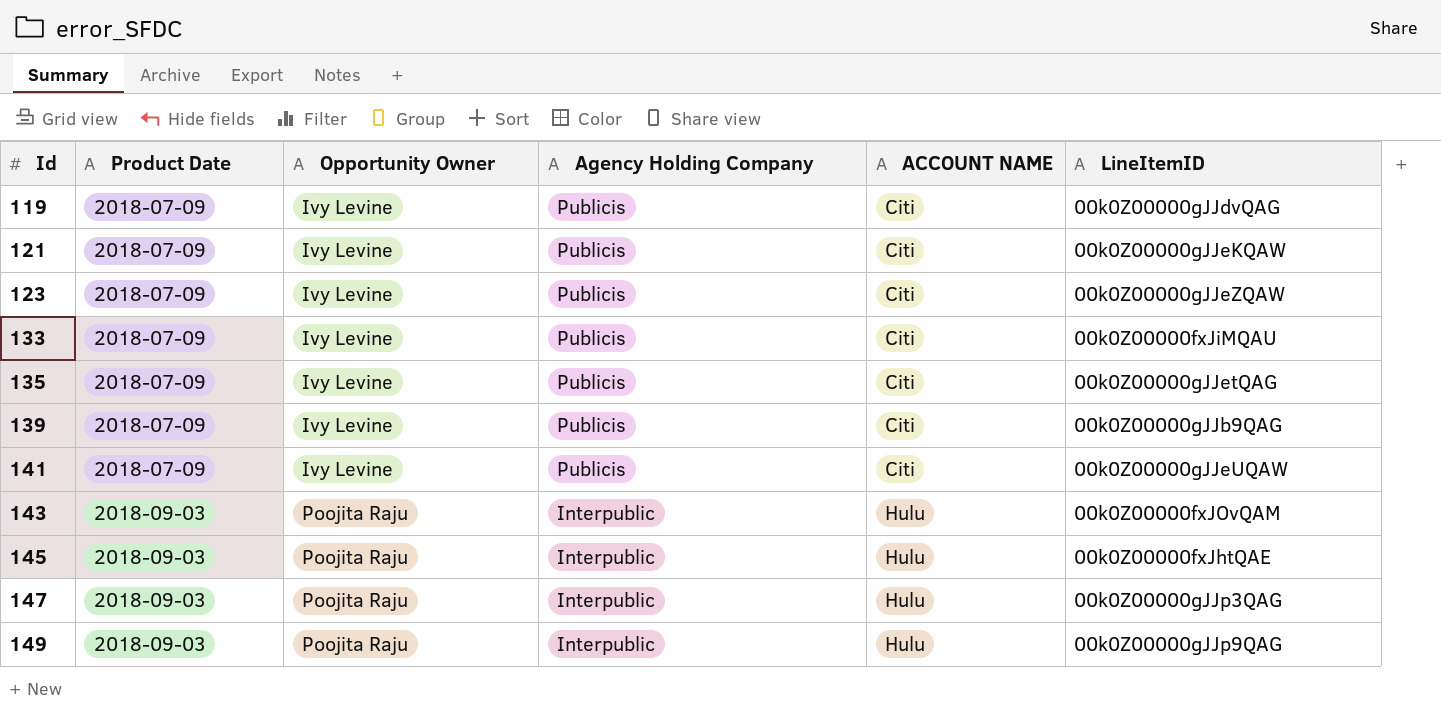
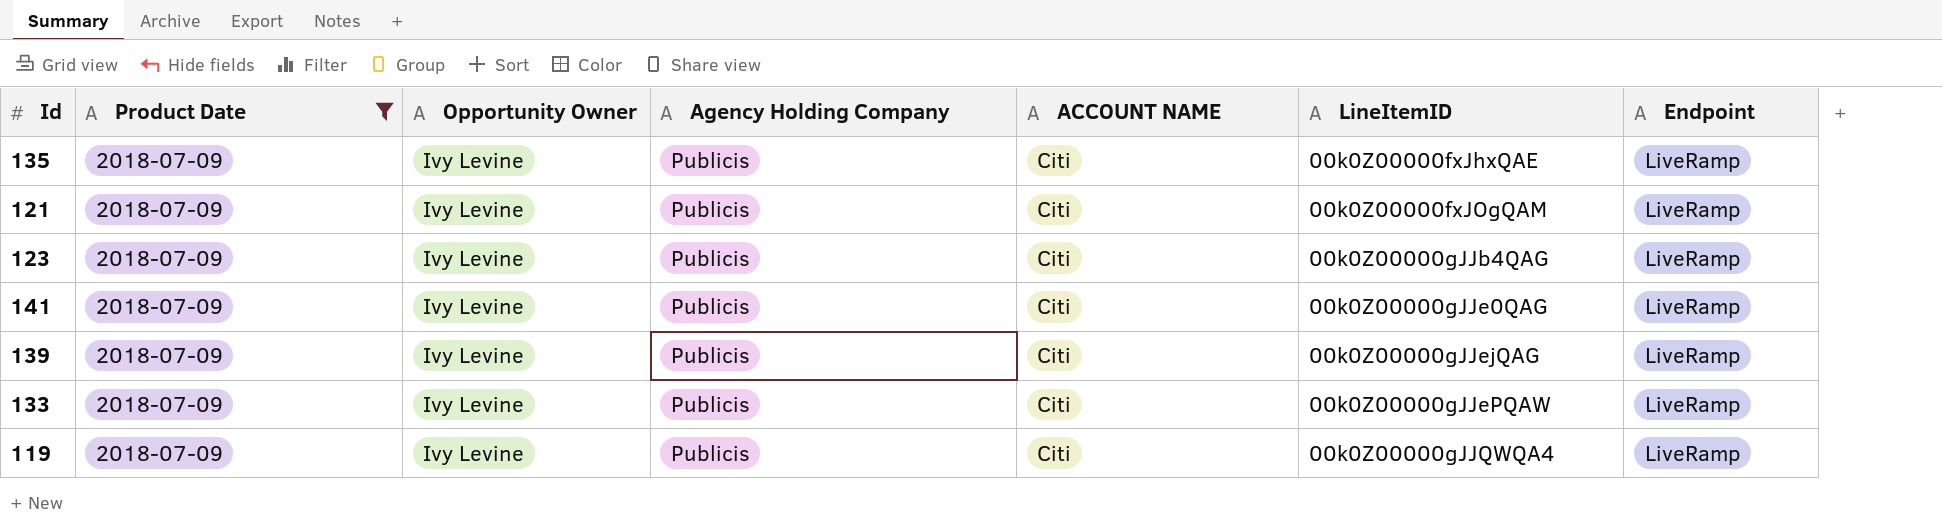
filter: none -> Product Date = 2018-07-09
row order: Id ascending -> LineItemID ascending
column Endpoint | position: none -> 7
135 | LineItemID: 00k0Z00000gJJetQAG -> 00k0Z00000fxJhxQAE
121 | LineItemID: 00k0Z00000gJJeKQAW -> 00k0Z00000fxJOgQAM
123 | LineItemID: 00k0Z00000gJJeZQAW -> 00k0Z00000gJJb4QAG
141 | LineItemID: 00k0Z00000gJJeUQAW -> 00k0Z00000gJJe0QAG
139 | LineItemID: 00k0Z00000gJJb9QAG -> 00k0Z00000gJJejQAG
133 | LineItemID: 00k0Z00000fxJiMQAU -> 00k0Z00000gJJePQAW
119 | LineItemID: 00k0Z00000gJJdvQAG -> 00k0Z00000gJJQWQA4

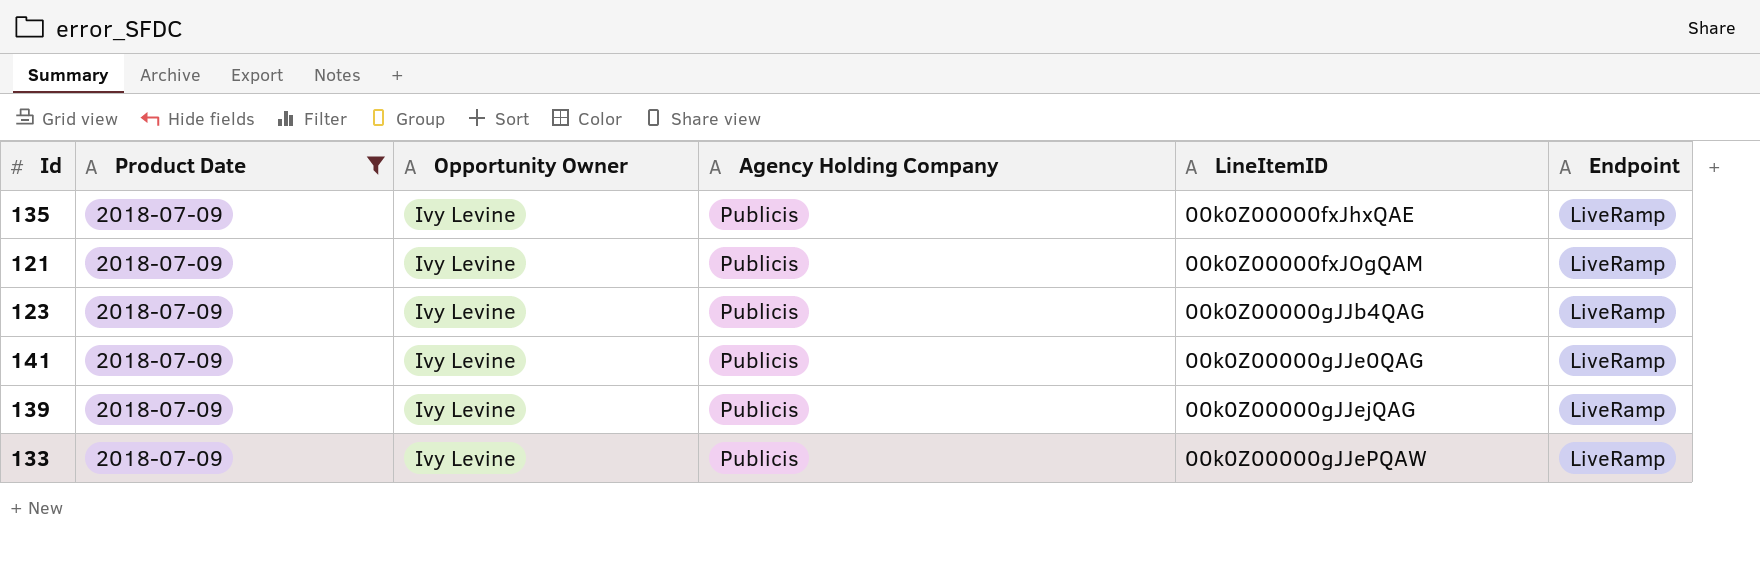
column ACCOUNT NAME | position: 5 -> none
row 119: 2018-07-09 | Ivy Levine | Publicis | Citi | 00k0Z00000gJJQWQA4 | LiveRamp -> none

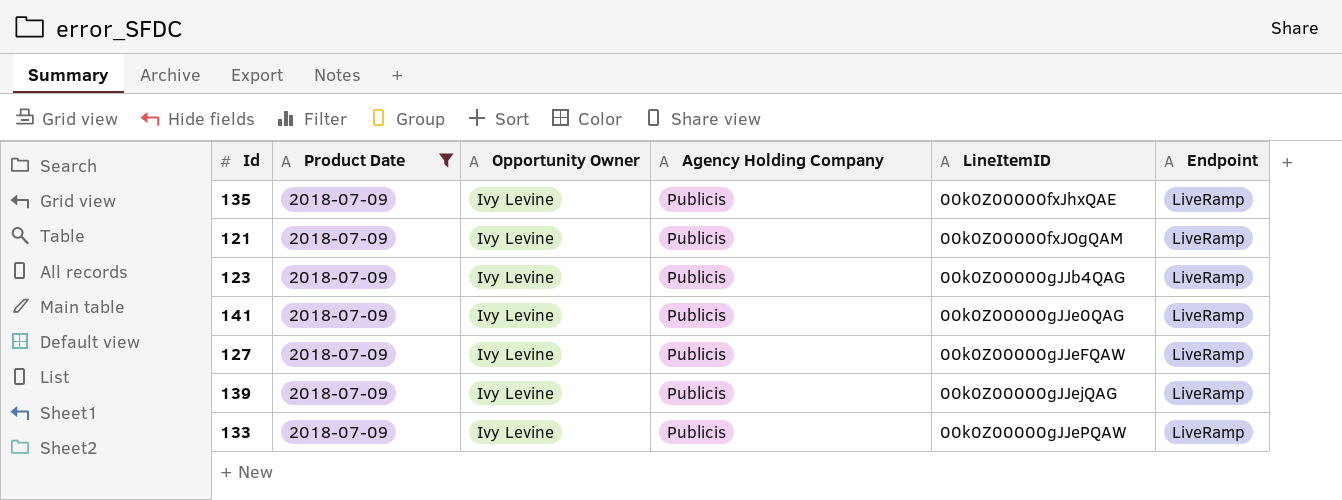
row 127: none -> 2018-07-09 | Ivy Levine | Publicis | 00k0Z00000gJJeFQAW | LiveRamp

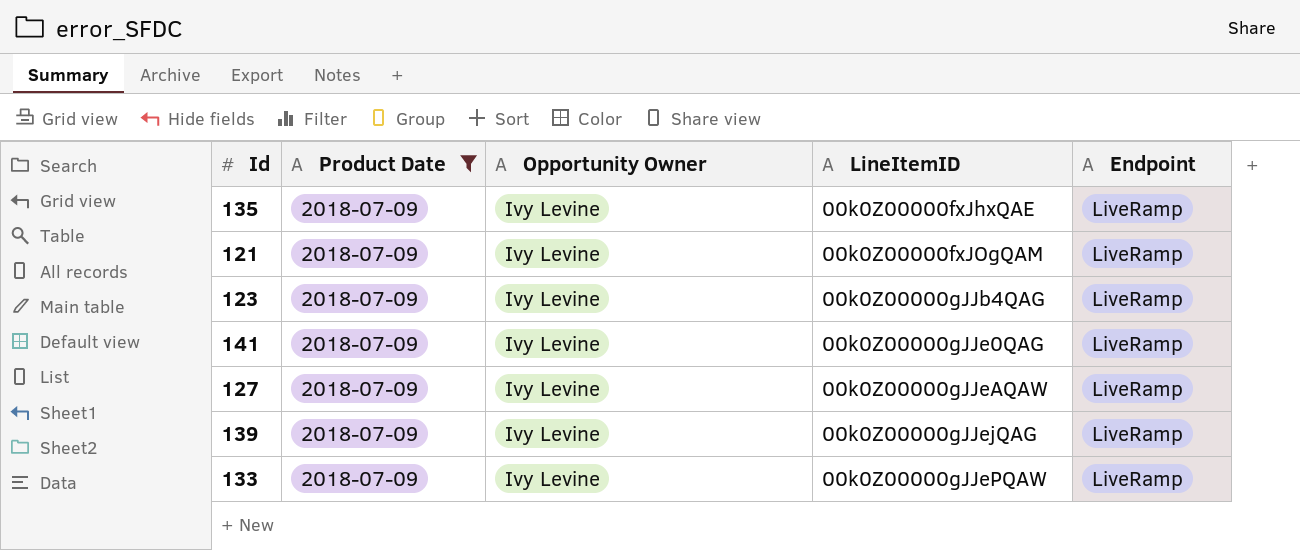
column Agency Holding Company | position: 4 -> none
127 | LineItemID: 00k0Z00000gJJeFQAW -> 00k0Z00000gJJeAQAW

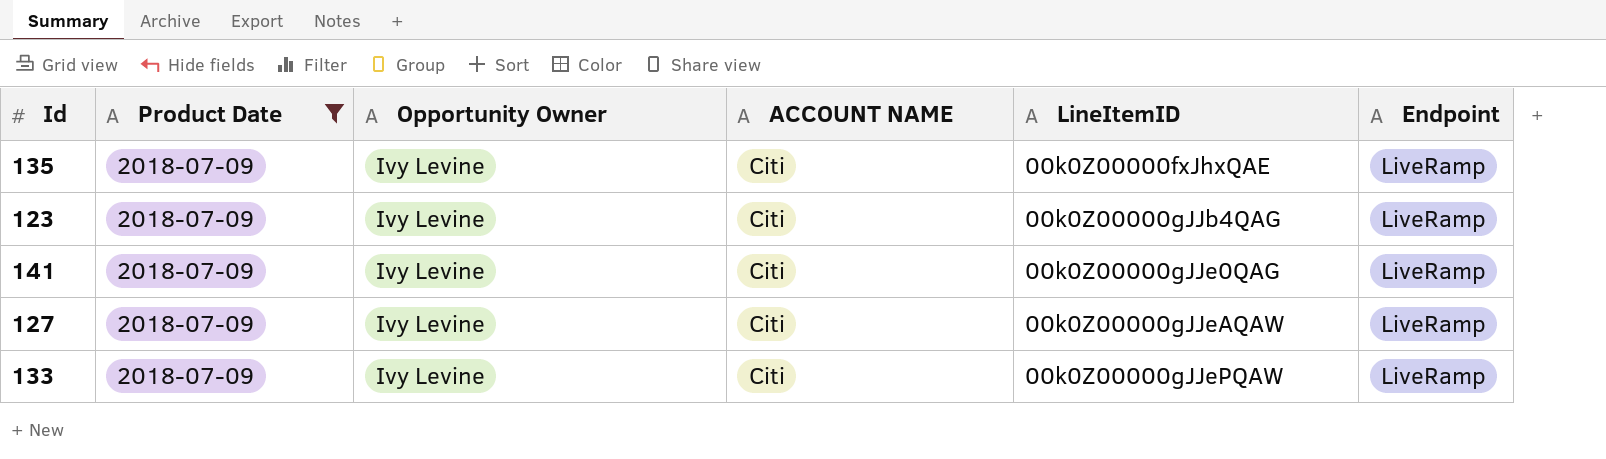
column ACCOUNT NAME | position: none -> 4
row 121: 2018-07-09 | Ivy Levine | 00k0Z00000fxJOgQAM | LiveRamp -> none
row 139: 2018-07-09 | Ivy Levine | 00k0Z00000gJJejQAG | LiveRamp -> none

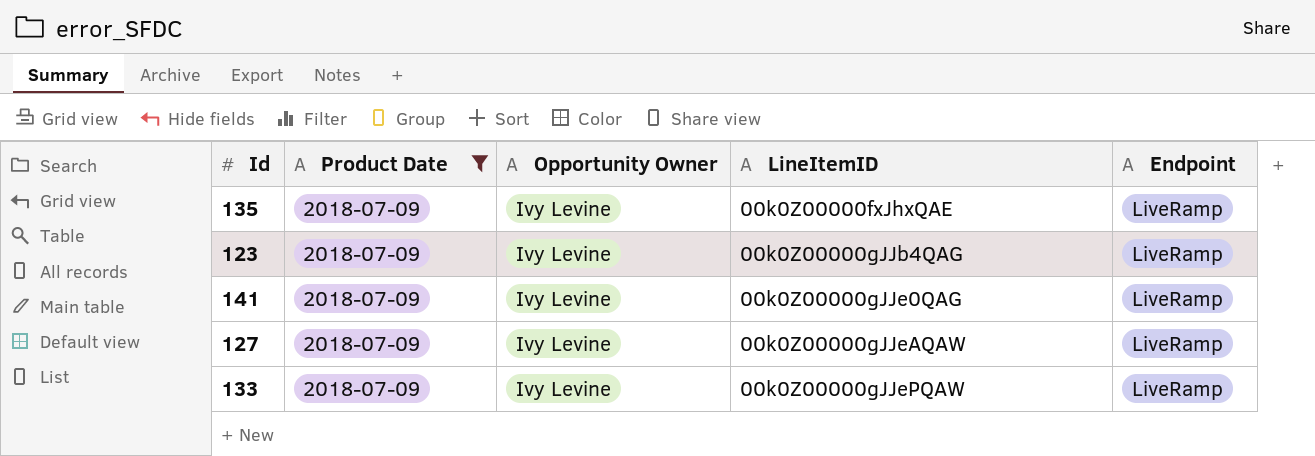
column ACCOUNT NAME | position: 4 -> none

